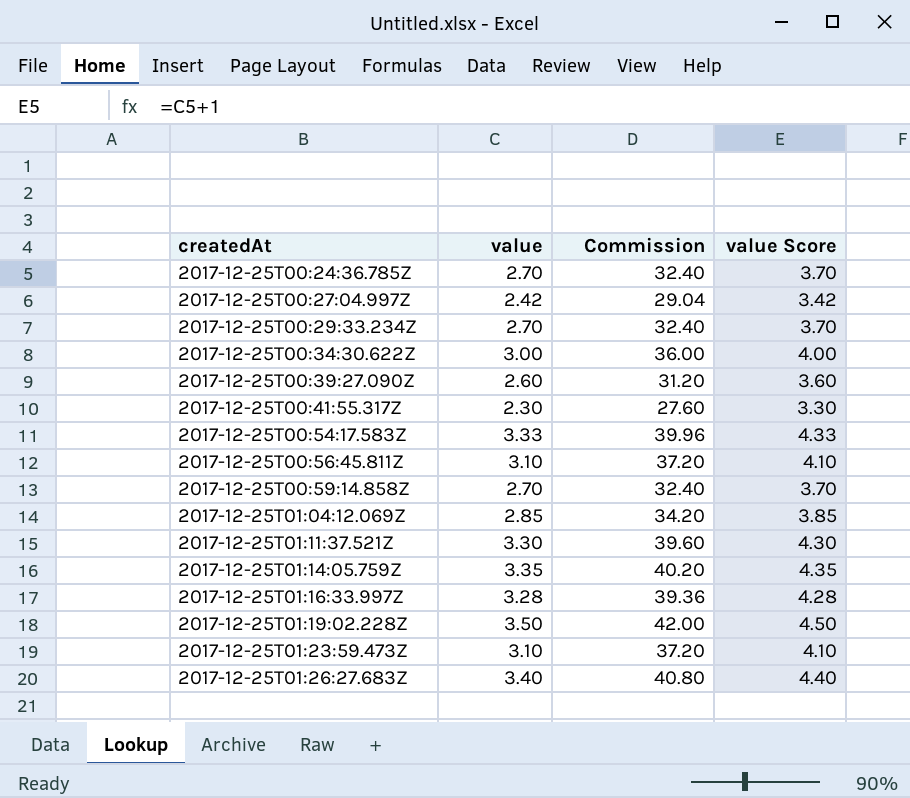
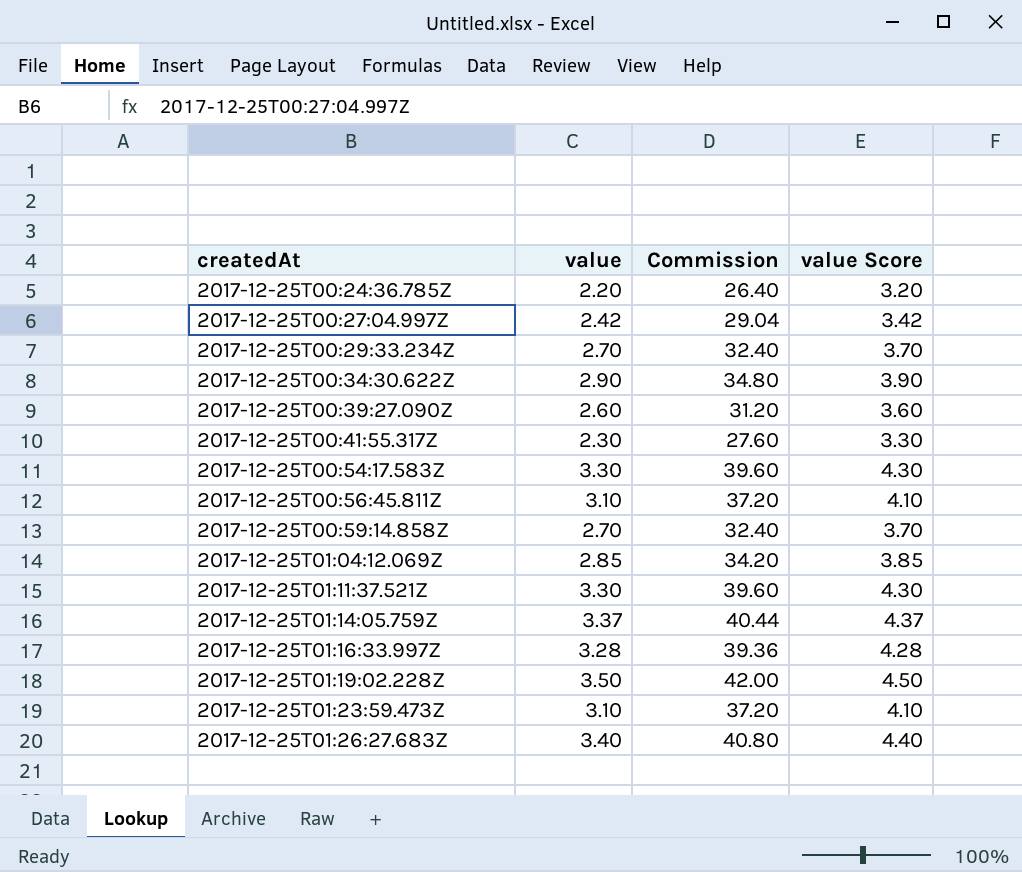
2017-12-25T00:24:36.785Z | value: 2.70 -> 2.20
2017-12-25T00:24:36.785Z | Commission: 32.40 -> 26.40
2017-12-25T00:24:36.785Z | value Score: 3.70 -> 3.20
2017-12-25T00:34:30.622Z | value: 3.00 -> 2.90
2017-12-25T00:34:30.622Z | Commission: 36.00 -> 34.80
2017-12-25T00:34:30.622Z | value Score: 4.00 -> 3.90
2017-12-25T00:54:17.583Z | value: 3.33 -> 3.30
2017-12-25T00:54:17.583Z | Commission: 39.96 -> 39.60
2017-12-25T00:54:17.583Z | value Score: 4.33 -> 4.30
2017-12-25T01:14:05.759Z | value: 3.35 -> 3.37
2017-12-25T01:14:05.759Z | Commission: 40.20 -> 40.44
2017-12-25T01:14:05.759Z | value Score: 4.35 -> 4.37

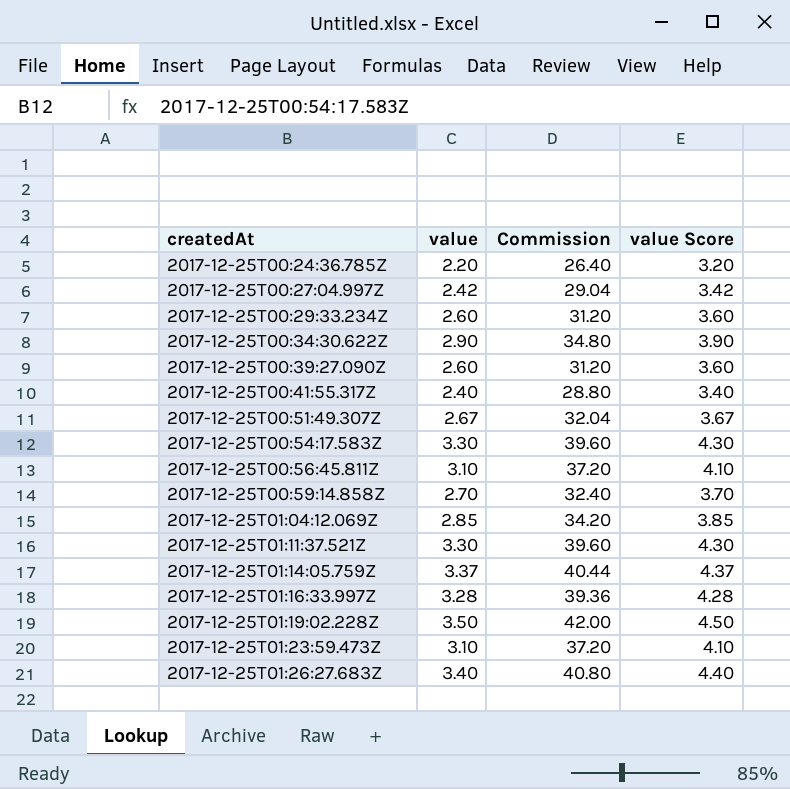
2017-12-25T00:29:33.234Z | value: 2.70 -> 2.60
2017-12-25T00:29:33.234Z | Commission: 32.40 -> 31.20
2017-12-25T00:29:33.234Z | value Score: 3.70 -> 3.60
2017-12-25T00:41:55.317Z | value: 2.30 -> 2.40
2017-12-25T00:41:55.317Z | Commission: 27.60 -> 28.80
2017-12-25T00:41:55.317Z | value Score: 3.30 -> 3.40
row 2017-12-25T00:51:49.307Z: none -> 2.67 | 32.04 | 3.67

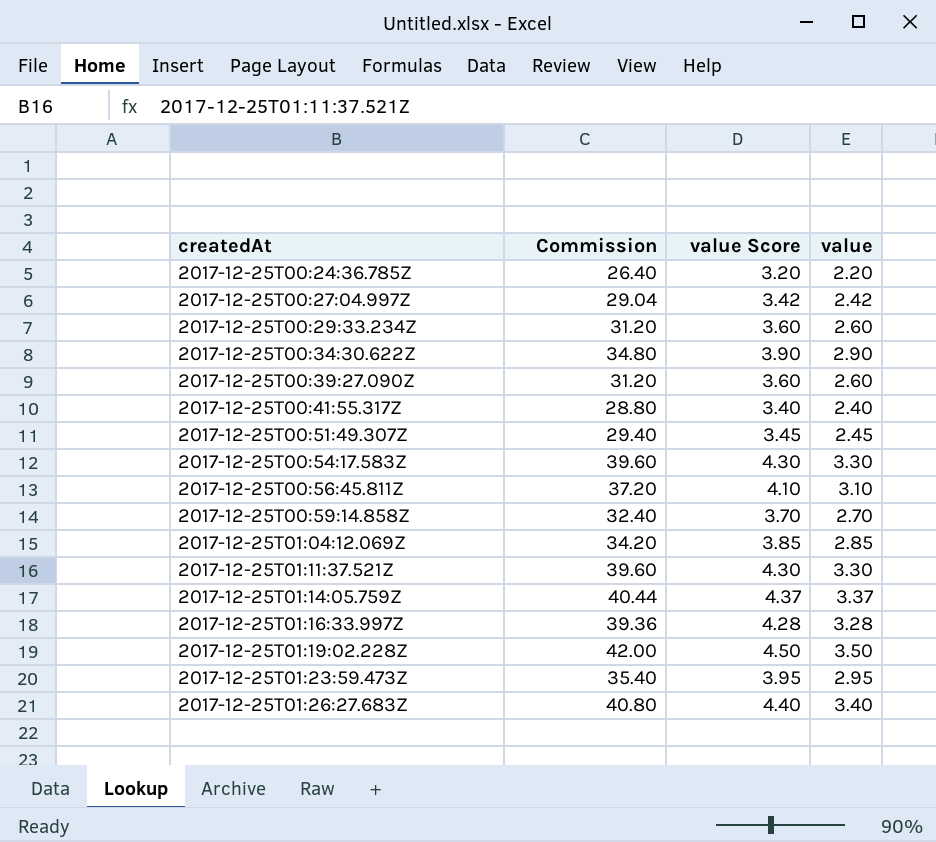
column value | position: 2 -> 4
2017-12-25T00:51:49.307Z | Commission: 32.04 -> 29.40
2017-12-25T00:51:49.307Z | value Score: 3.67 -> 3.45
2017-12-25T00:51:49.307Z | value: 2.67 -> 2.45
2017-12-25T01:23:59.473Z | Commission: 37.20 -> 35.40
2017-12-25T01:23:59.473Z | value Score: 4.10 -> 3.95
2017-12-25T01:23:59.473Z | value: 3.10 -> 2.95

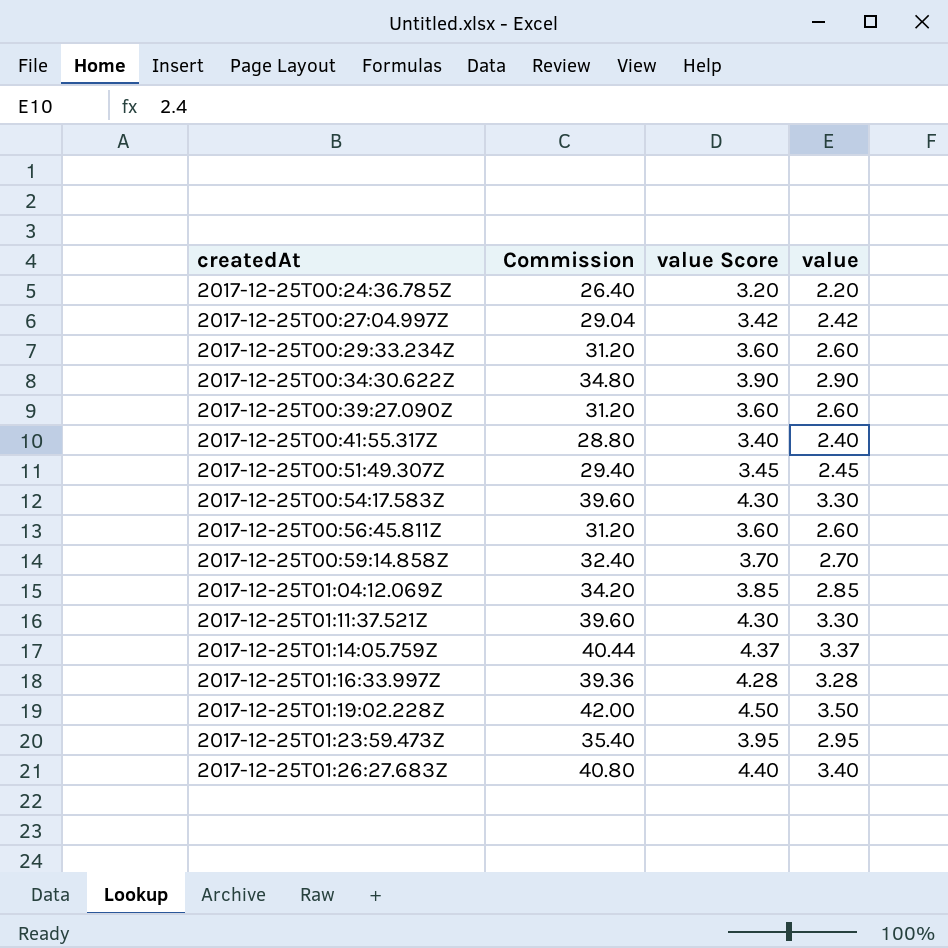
2017-12-25T00:56:45.811Z | Commission: 37.20 -> 31.20
2017-12-25T00:56:45.811Z | value Score: 4.10 -> 3.60
2017-12-25T00:56:45.811Z | value: 3.10 -> 2.60

